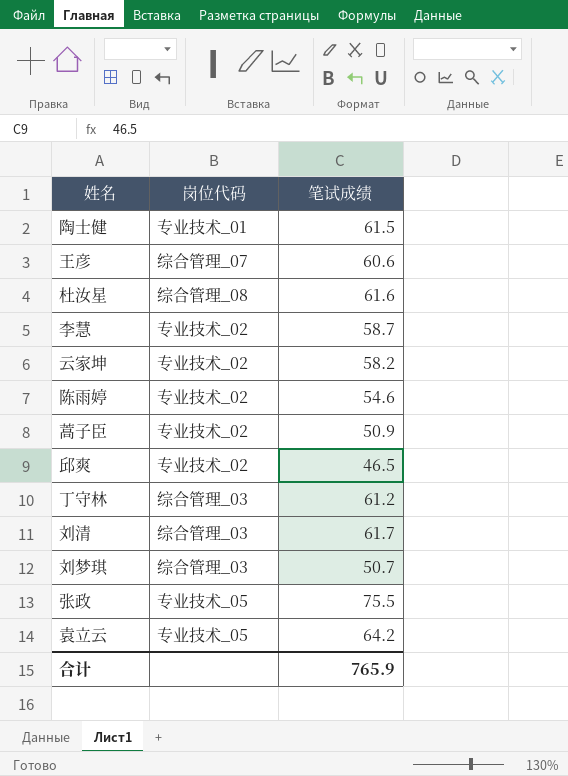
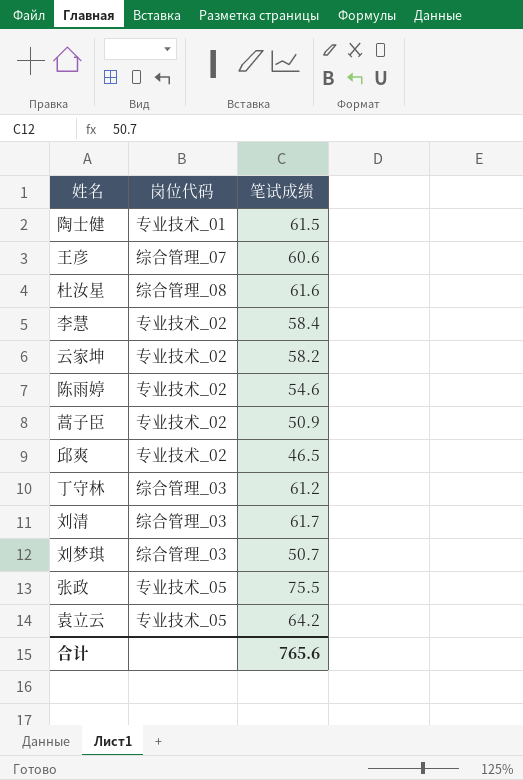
李慧 | 笔试成绩: 58.7 -> 58.4
合计 | 笔试成绩: 765.9 -> 765.6

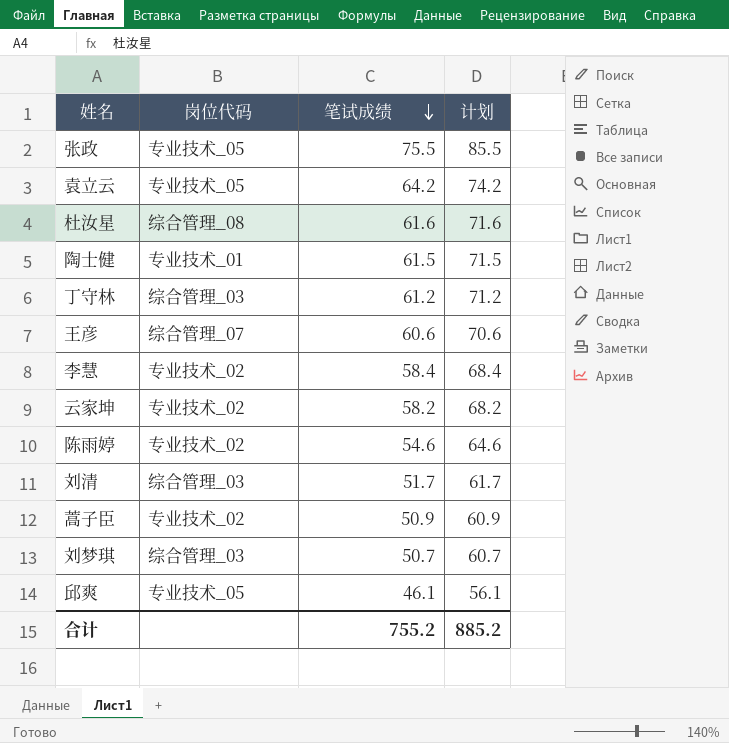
row order: none -> 笔试成绩 descending
column 计划 | formula: none -> [笔试成绩] + 10
刘清 | 笔试成绩: 61.7 -> 51.7
邱爽 | 岗位代码: 专业技术_02 -> 专业技术_05
邱爽 | 笔试成绩: 46.5 -> 46.1
合计 | 笔试成绩: 765.6 -> 755.2

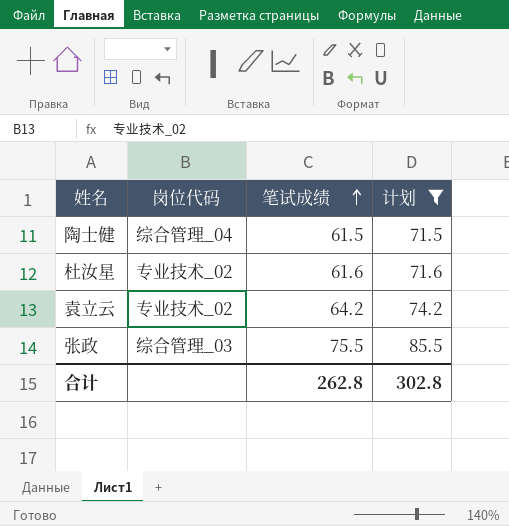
filter: none -> 计划 >= 71.5
row order: 笔试成绩 descending -> 笔试成绩 ascending
陶士健 | 岗位代码: 专业技术_01 -> 综合管理_04
杜汝星 | 岗位代码: 综合管理_08 -> 专业技术_02
袁立云 | 岗位代码: 专业技术_05 -> 专业技术_02
张政 | 岗位代码: 专业技术_05 -> 综合管理_03
合计 | 笔试成绩: 755.2 -> 262.8
合计 | 计划: 885.2 -> 302.8

